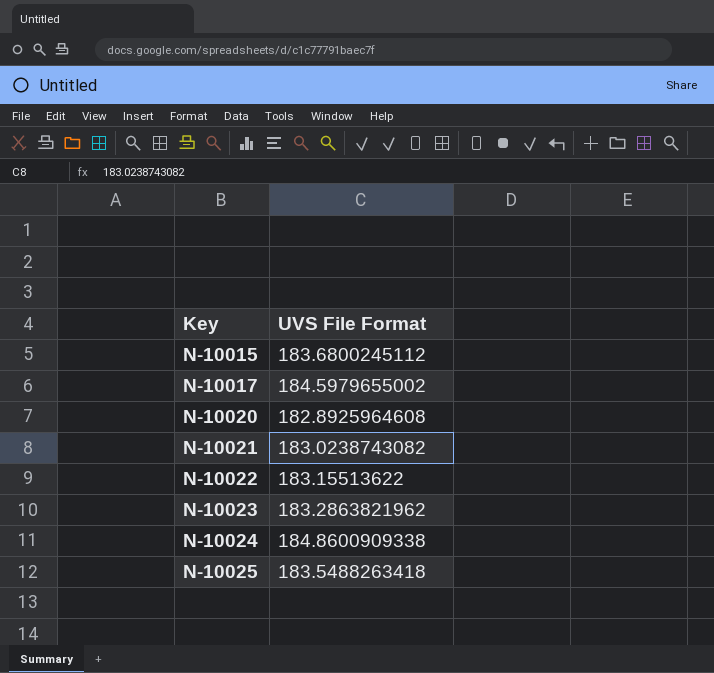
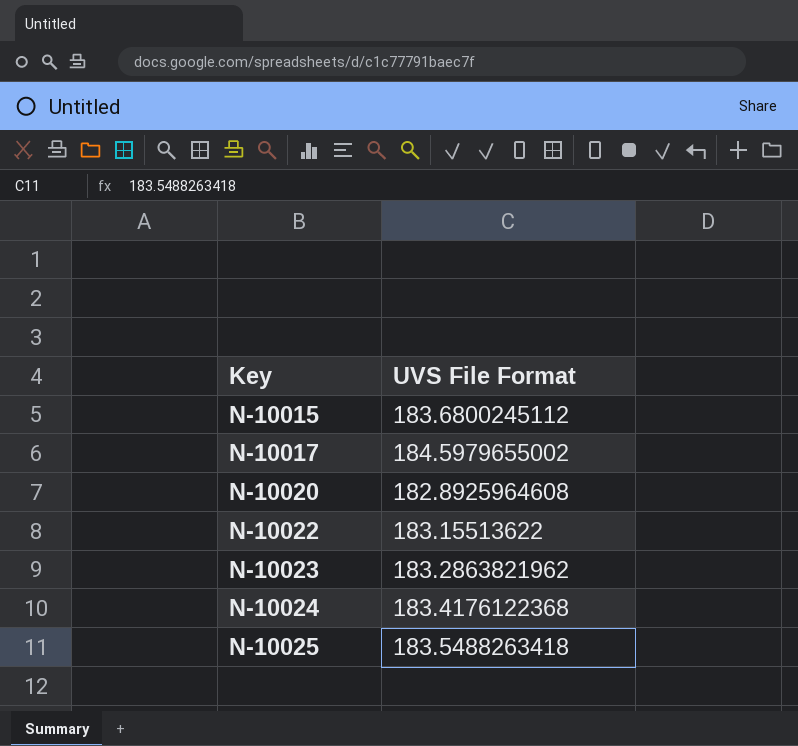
row N-10021: 183.0238743082 -> none
N-10024 | UVS File Format: 184.8600909338 -> 183.4176122368

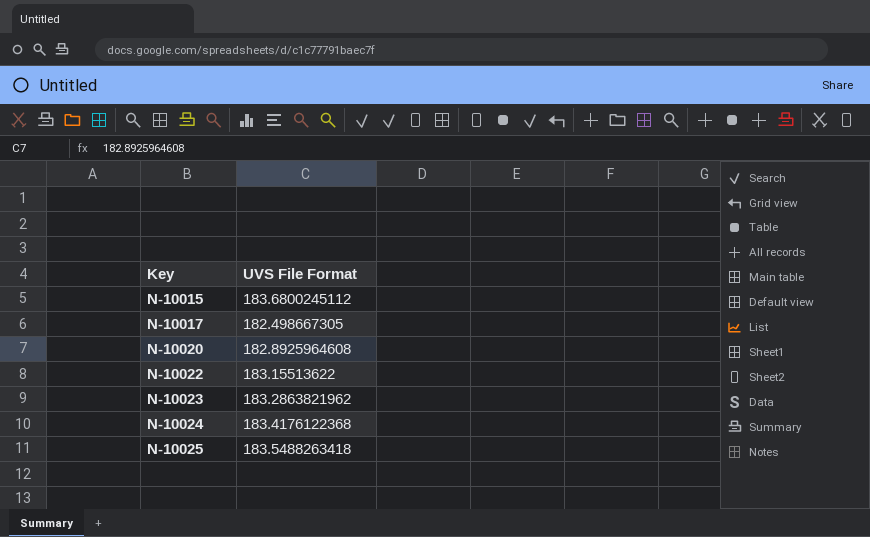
N-10017 | UVS File Format: 184.5979655002 -> 182.498667305

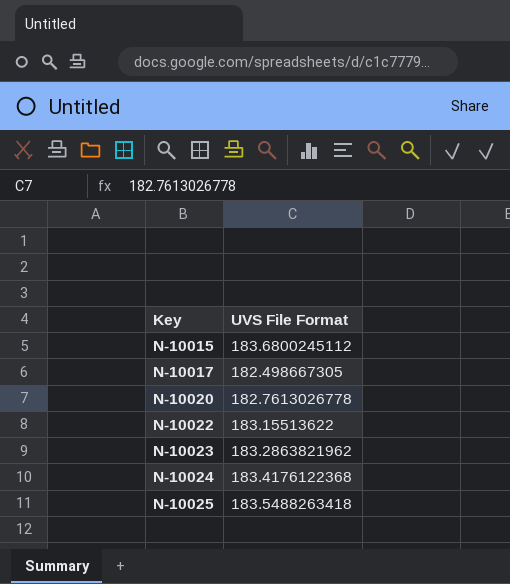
N-10020 | UVS File Format: 182.8925964608 -> 182.7613026778

